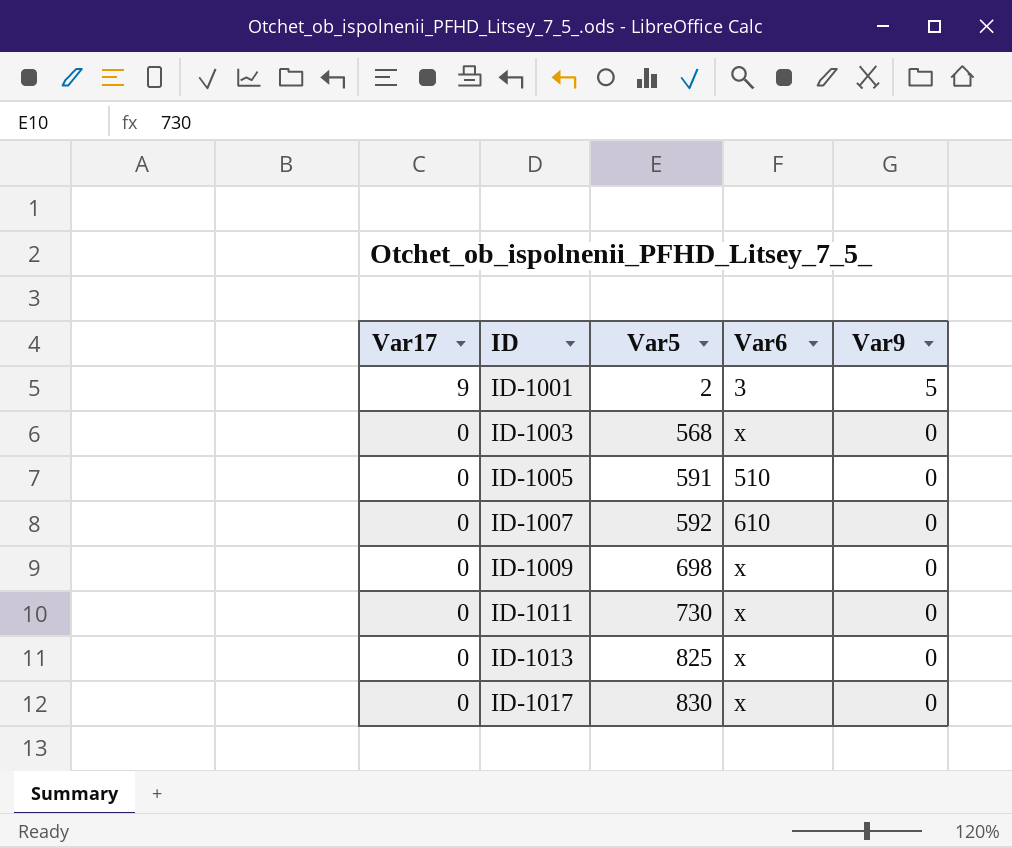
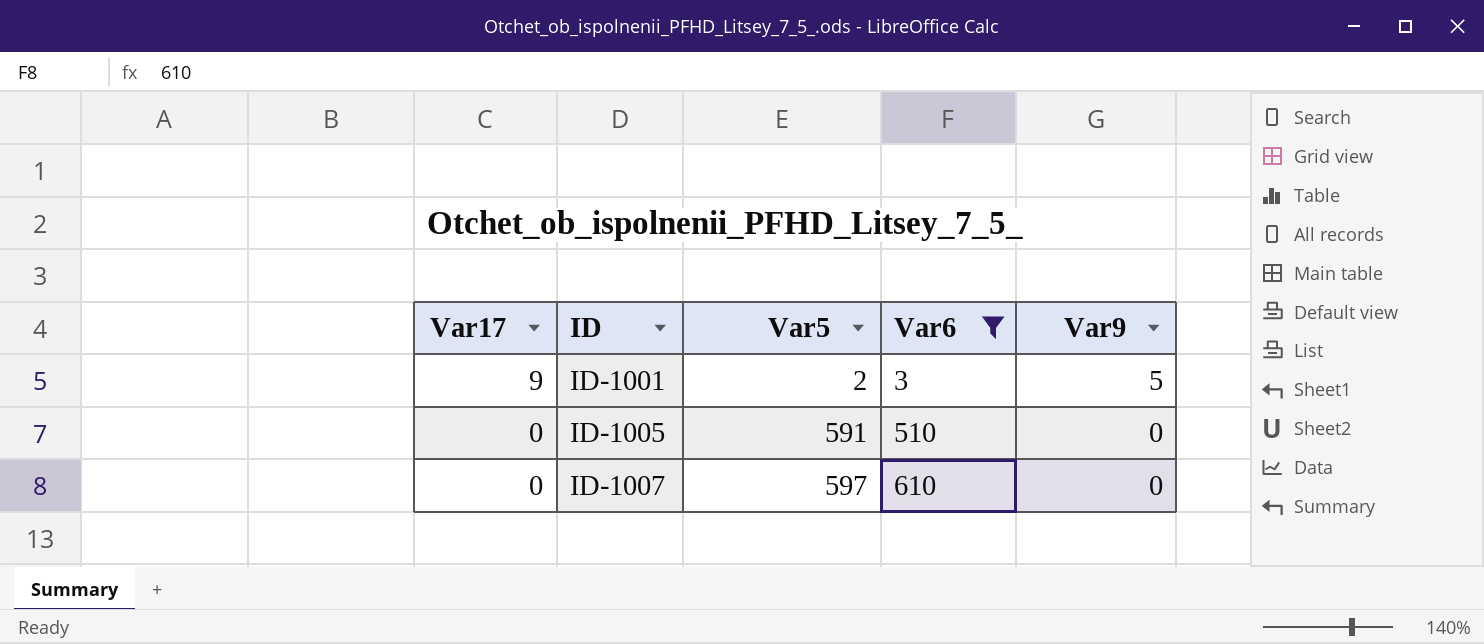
filter: none -> Var6 != х
ID-1007 | Var5: 592 -> 597

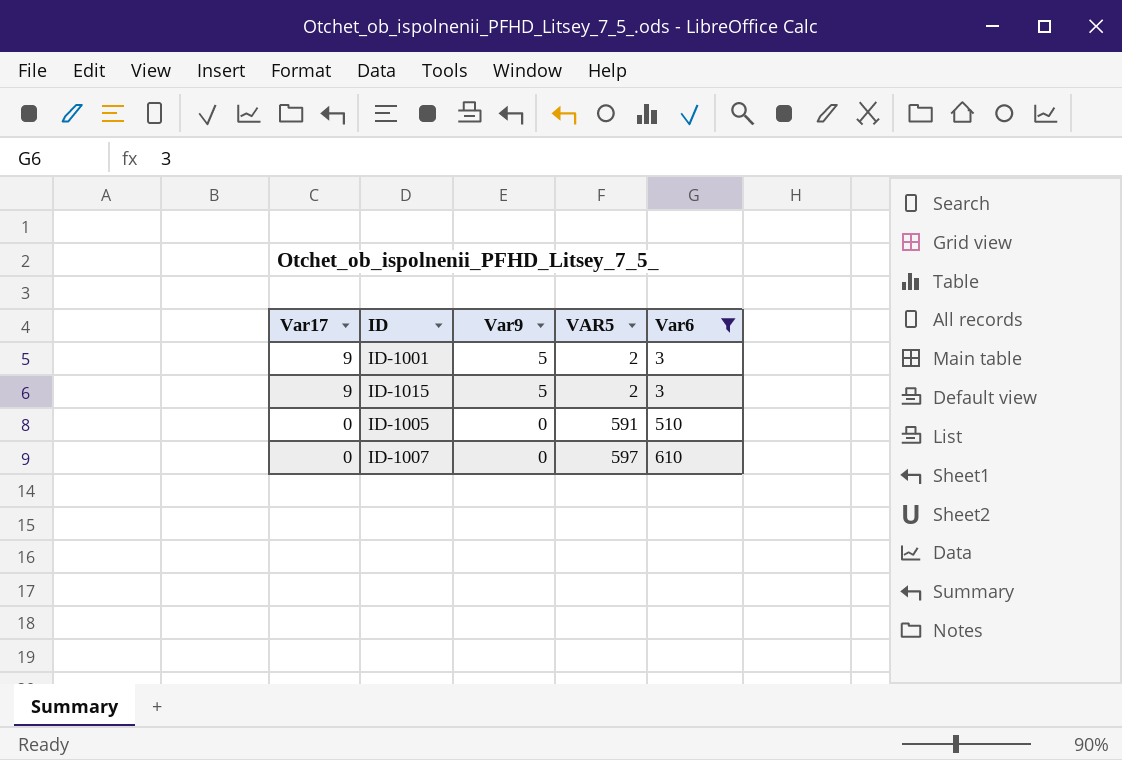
column Var9 | position: 5 -> 3
column name: Var5 -> VAR5
row ID-1015: none -> 9 | 5 | 2 | 3

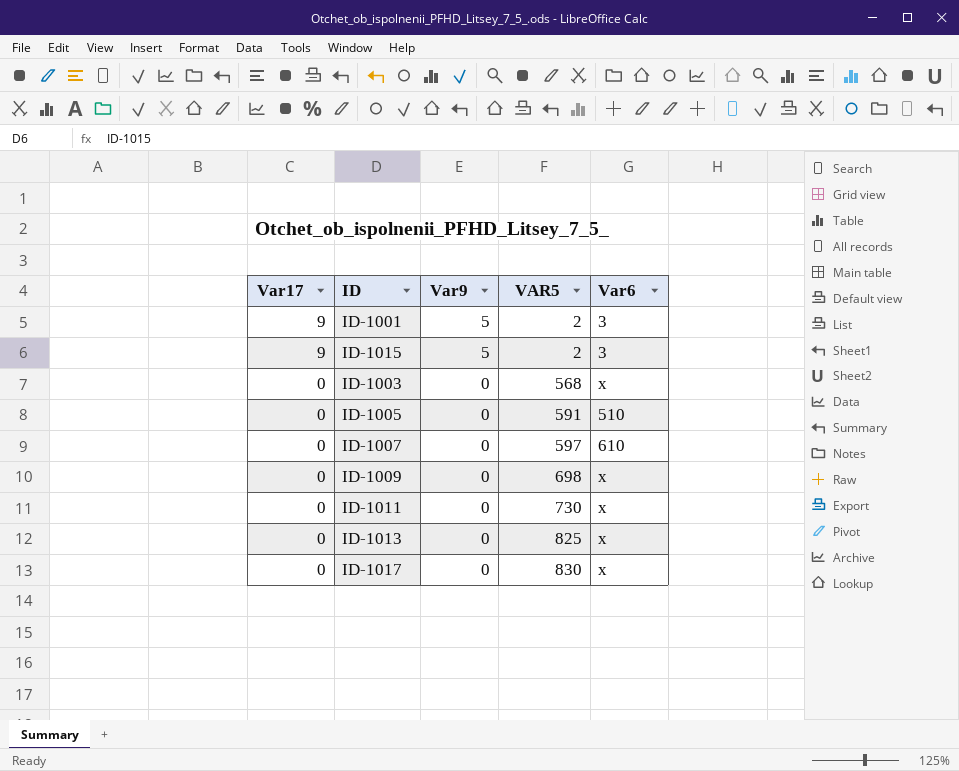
filter: Var6 != х -> none

